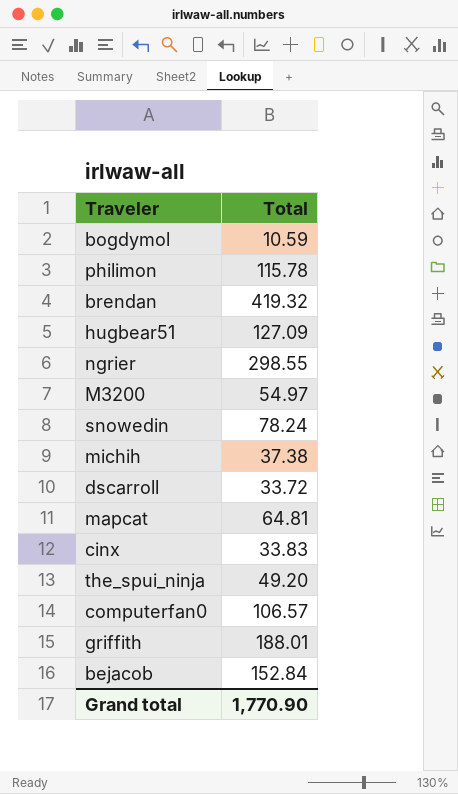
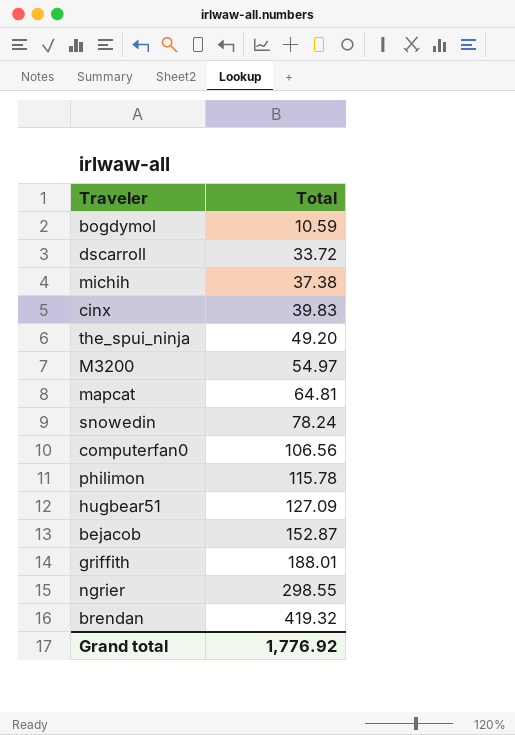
row order: none -> Total ascending
cinx | Total: 33.83 -> 39.83
computerfan0 | Total: 106.57 -> 106.56
bejacob | Total: 152.84 -> 152.87
Grand total | Total: 1,770.90 -> 1,776.92

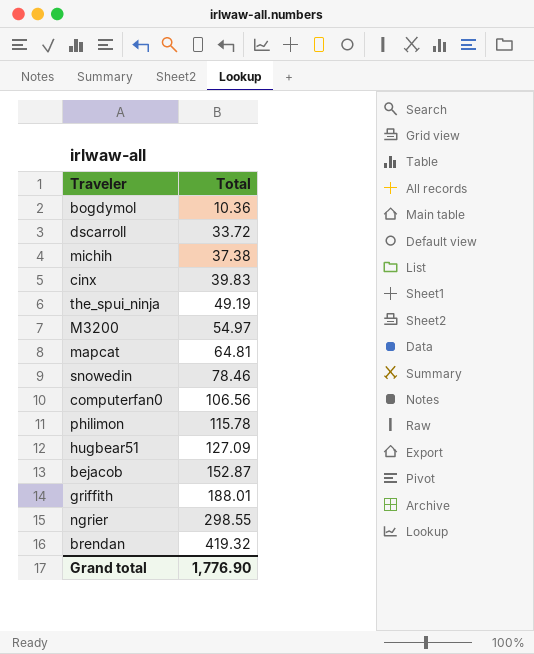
bogdymol | Total: 10.59 -> 10.36
the_spui_ninja | Total: 49.20 -> 49.19
snowedin | Total: 78.24 -> 78.46
Grand total | Total: 1,776.92 -> 1,776.90

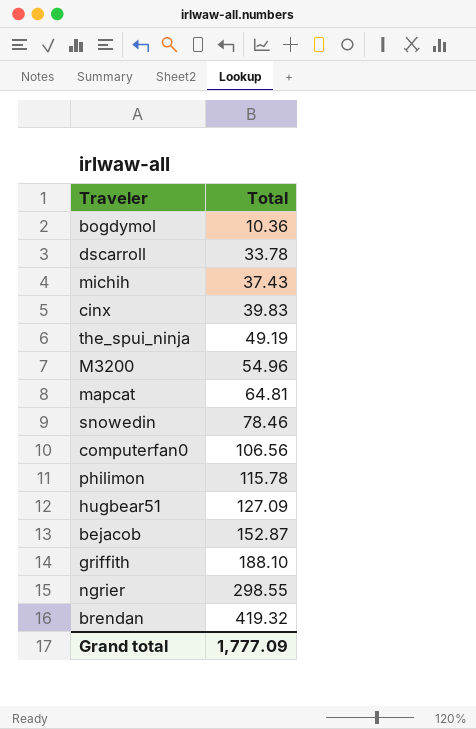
dscarroll | Total: 33.72 -> 33.78
michih | Total: 37.38 -> 37.43
M3200 | Total: 54.97 -> 54.96
griffith | Total: 188.01 -> 188.10
Grand total | Total: 1,776.90 -> 1,777.09

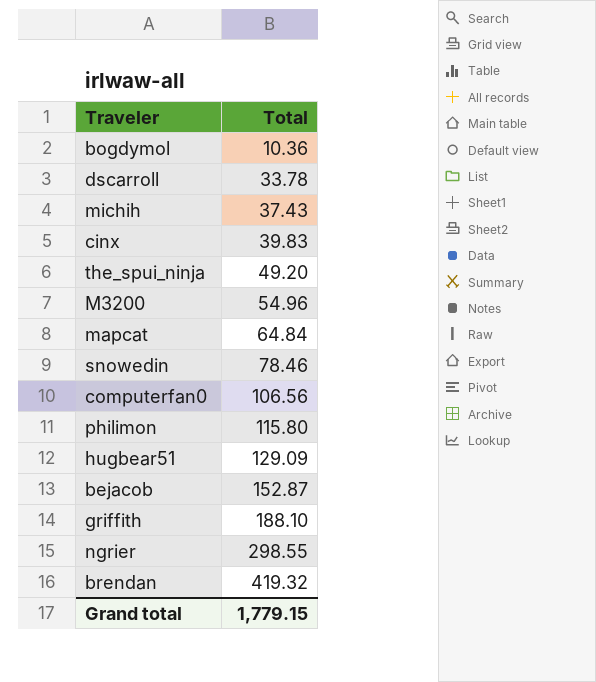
the_spui_ninja | Total: 49.19 -> 49.20
mapcat | Total: 64.81 -> 64.84
philimon | Total: 115.78 -> 115.80
hugbear51 | Total: 127.09 -> 129.09
Grand total | Total: 1,777.09 -> 1,779.15

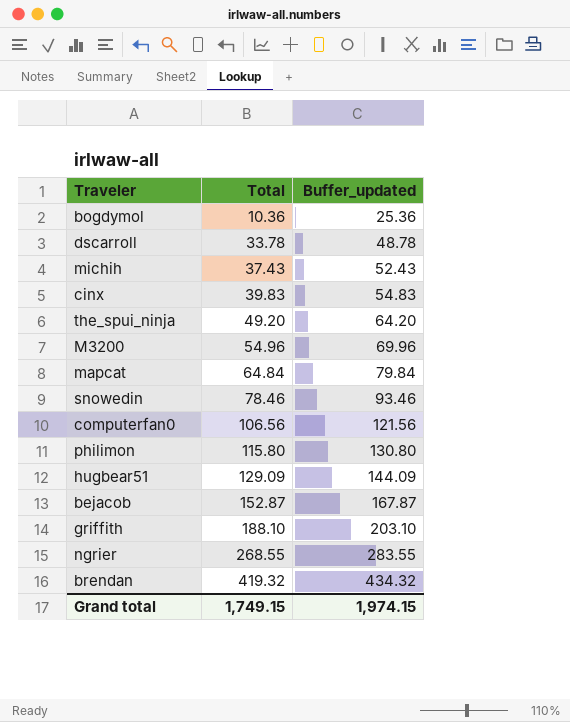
column Buffer_updated | formula: none -> [Total] + 15
ngrier | Total: 298.55 -> 268.55
Grand total | Total: 1,779.15 -> 1,749.15

